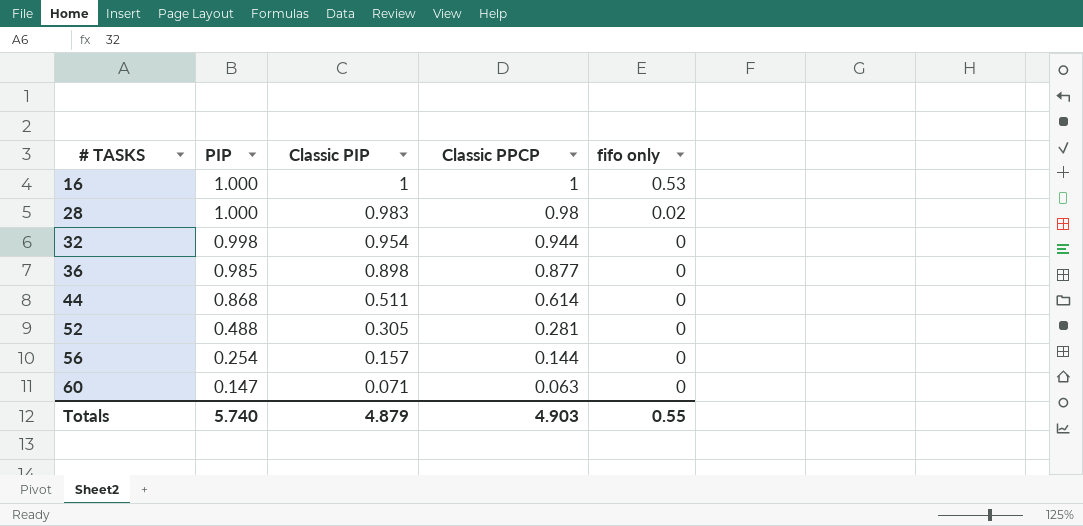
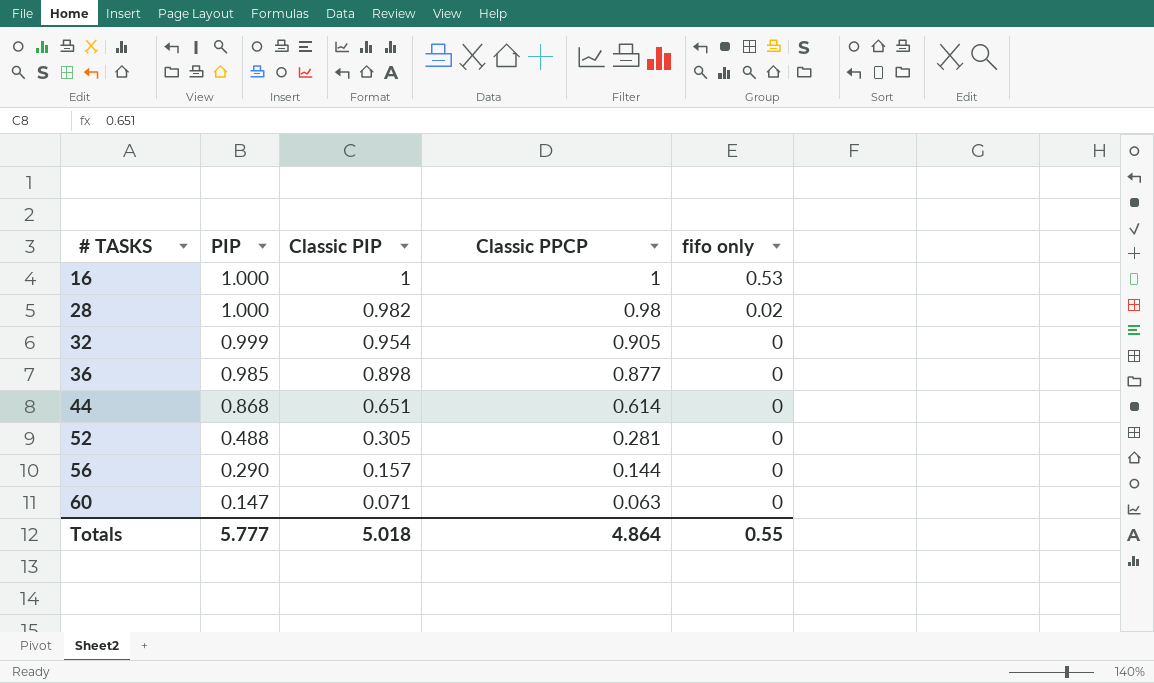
28 | Classic PIP: 0.983 -> 0.982
32 | PIP: 0.998 -> 0.999
32 | Classic PPCP: 0.944 -> 0.905
44 | Classic PIP: 0.511 -> 0.651
56 | PIP: 0.254 -> 0.290
Totals | PIP: 5.740 -> 5.777
Totals | Classic PIP: 4.879 -> 5.018
Totals | Classic PPCP: 4.903 -> 4.864

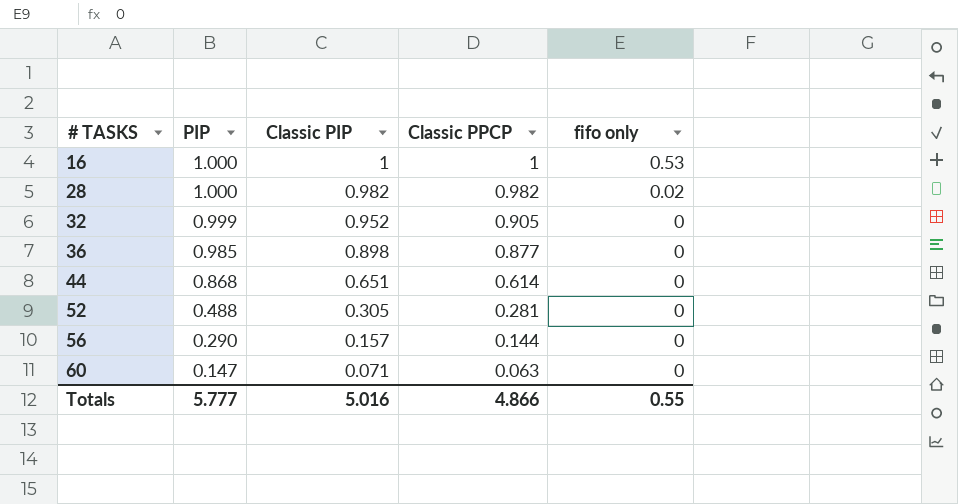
28 | Classic PPCP: 0.98 -> 0.982
32 | Classic PIP: 0.954 -> 0.952
Totals | Classic PIP: 5.018 -> 5.016
Totals | Classic PPCP: 4.864 -> 4.866

